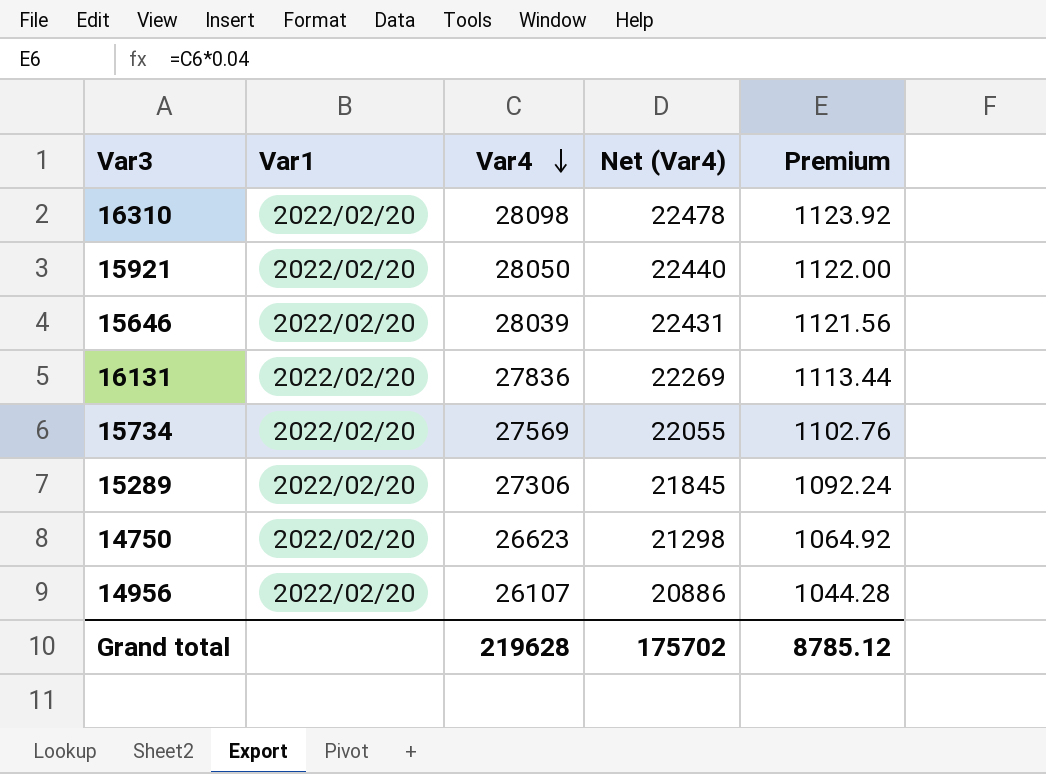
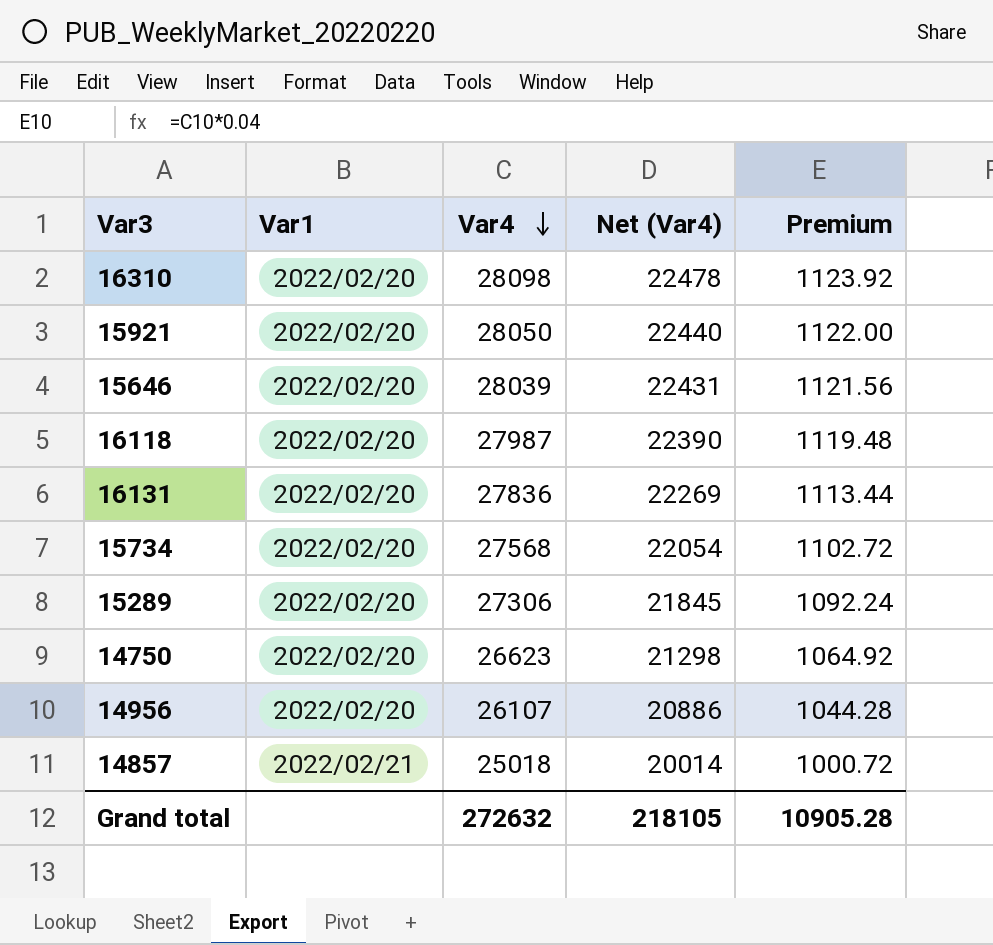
row 16118: none -> 2022/02/20 | 27987 | 22390 | 1119.48
15734 | Var4: 27569 -> 27568
15734 | Net (Var4): 22055 -> 22054
15734 | Premium: 1102.76 -> 1102.72
row 14857: none -> 2022/02/21 | 25018 | 20014 | 1000.72
Grand total | Var4: 219628 -> 272632
Grand total | Net (Var4): 175702 -> 218105
Grand total | Premium: 8785.12 -> 10905.28

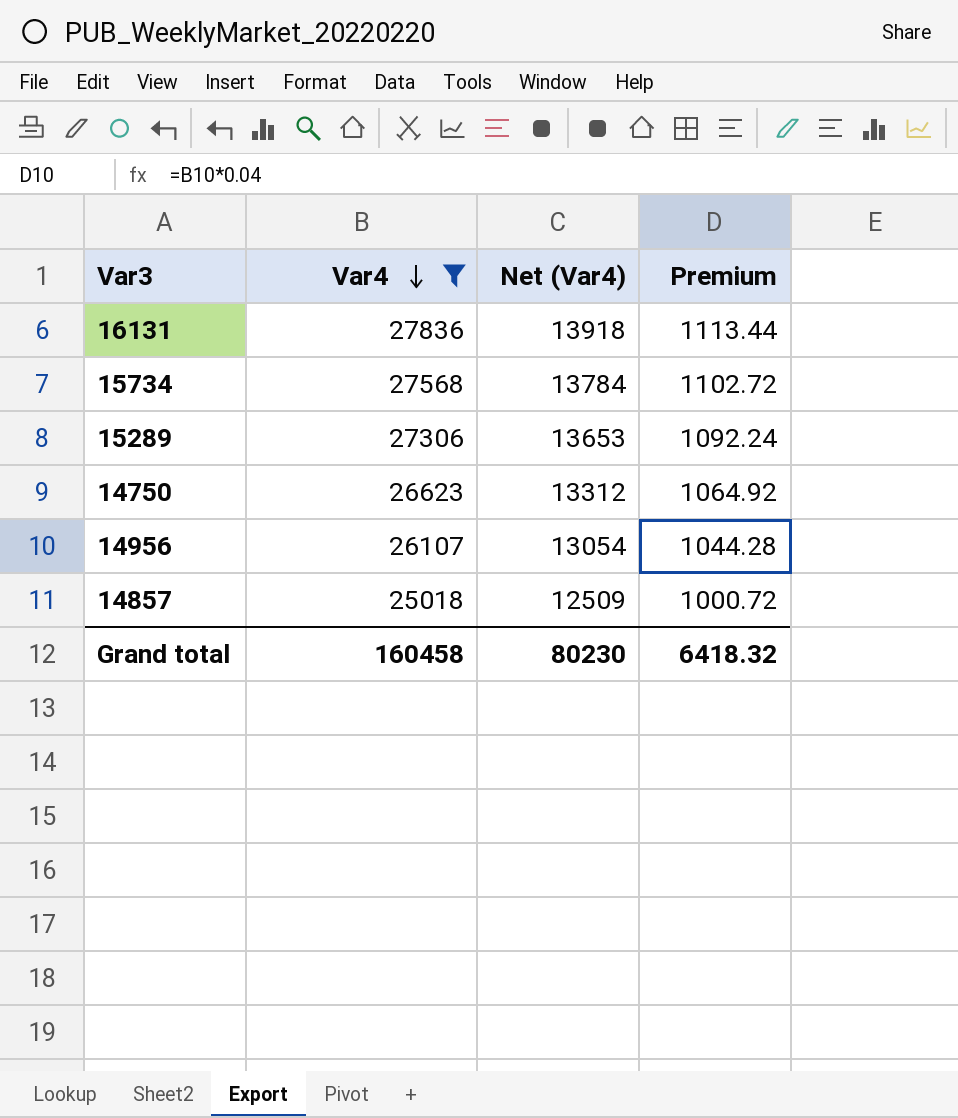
filter: none -> Var4 <= 27836
column Var1 | position: 2 -> none
column Net (Var4) | formula: [Var4] * 0.8 -> [Var4] * 0.5
Grand total | Var4: 272632 -> 160458
Grand total | Net (Var4): 218105 -> 80230
Grand total | Premium: 10905.28 -> 6418.32

